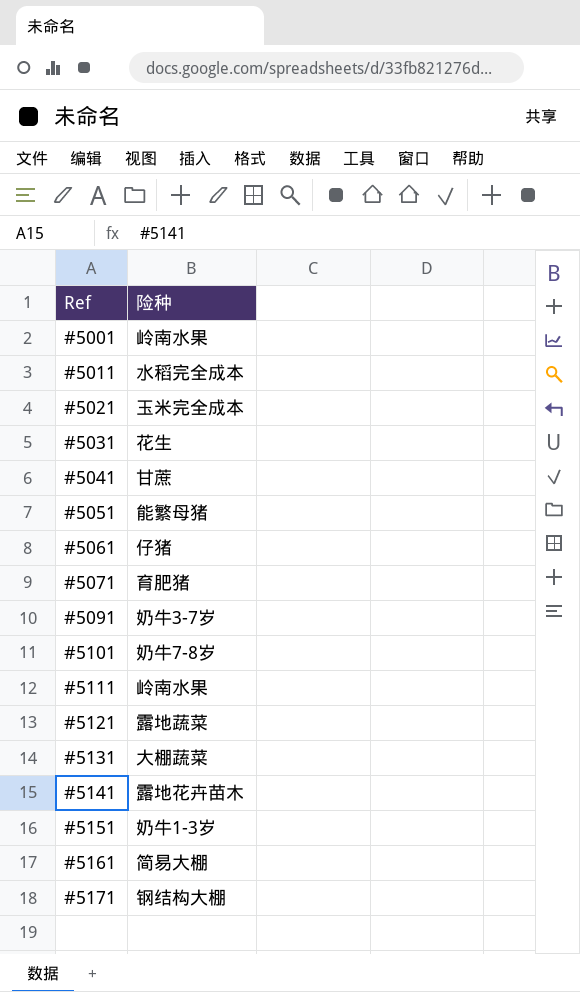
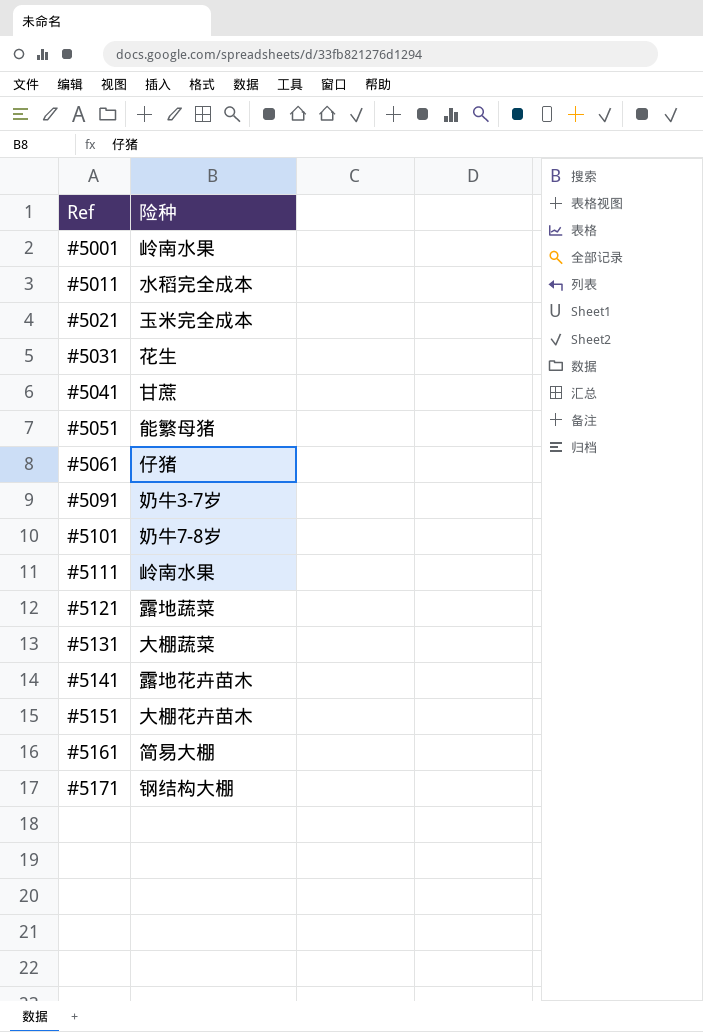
row #5071: 育肥猪 -> none
#5151 | 险种: 奶牛1-3岁 -> 大棚花卉苗木

